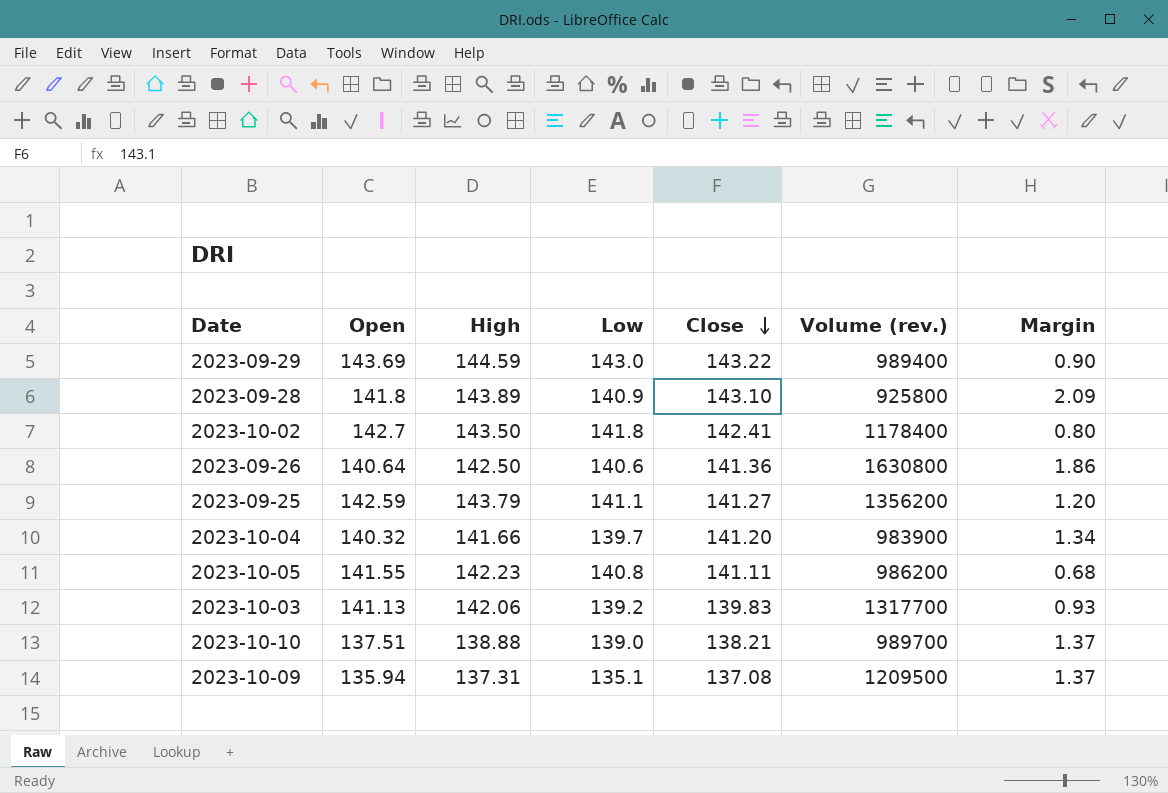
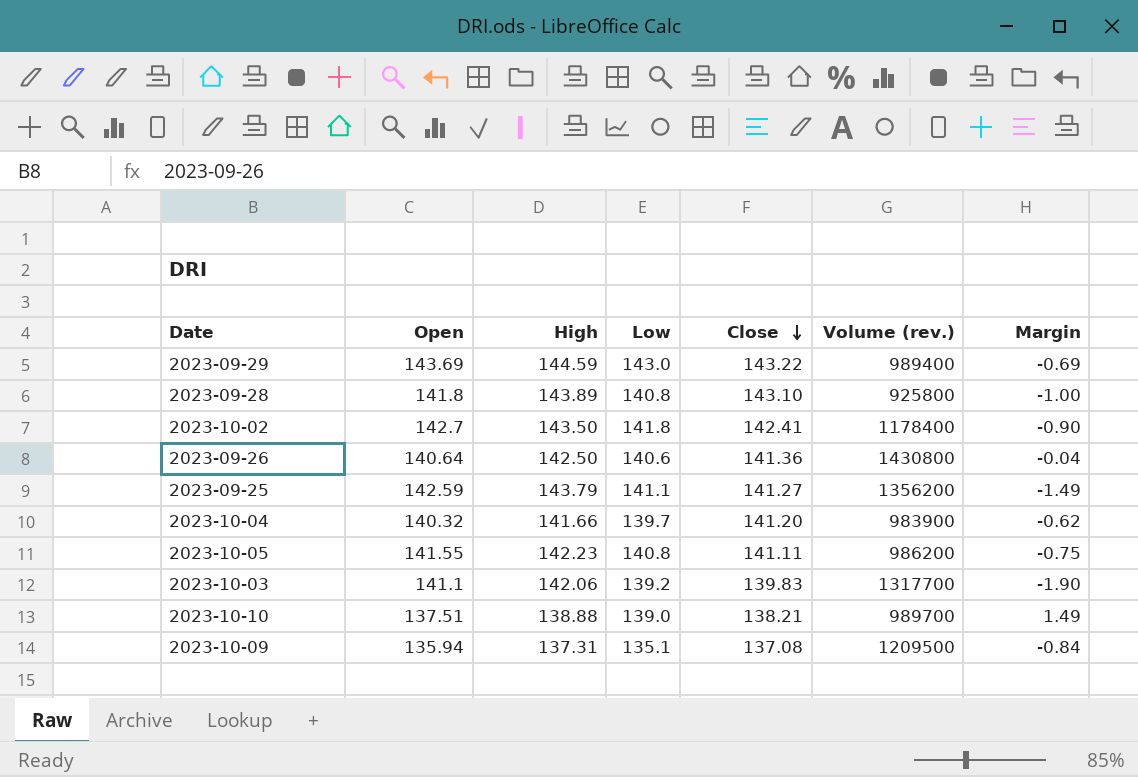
column Margin | formula: [High] - [Open] -> [Low] - [Open]
2023-09-28 | Low: 140.9 -> 140.8
2023-09-26 | Volume (rev.): 1630800 -> 1430800
2023-10-03 | Open: 141.13 -> 141.1

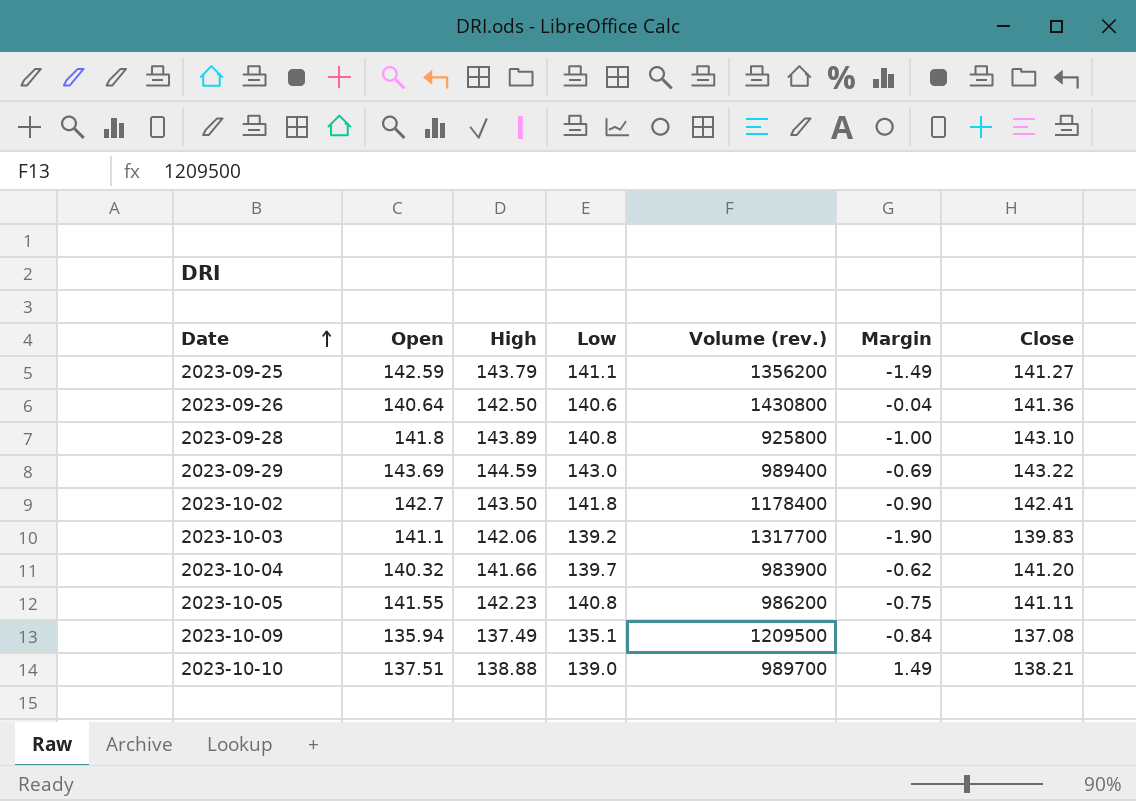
row order: Close descending -> Date ascending
column Close | position: 5 -> 7
2023-10-09 | High: 137.31 -> 137.49

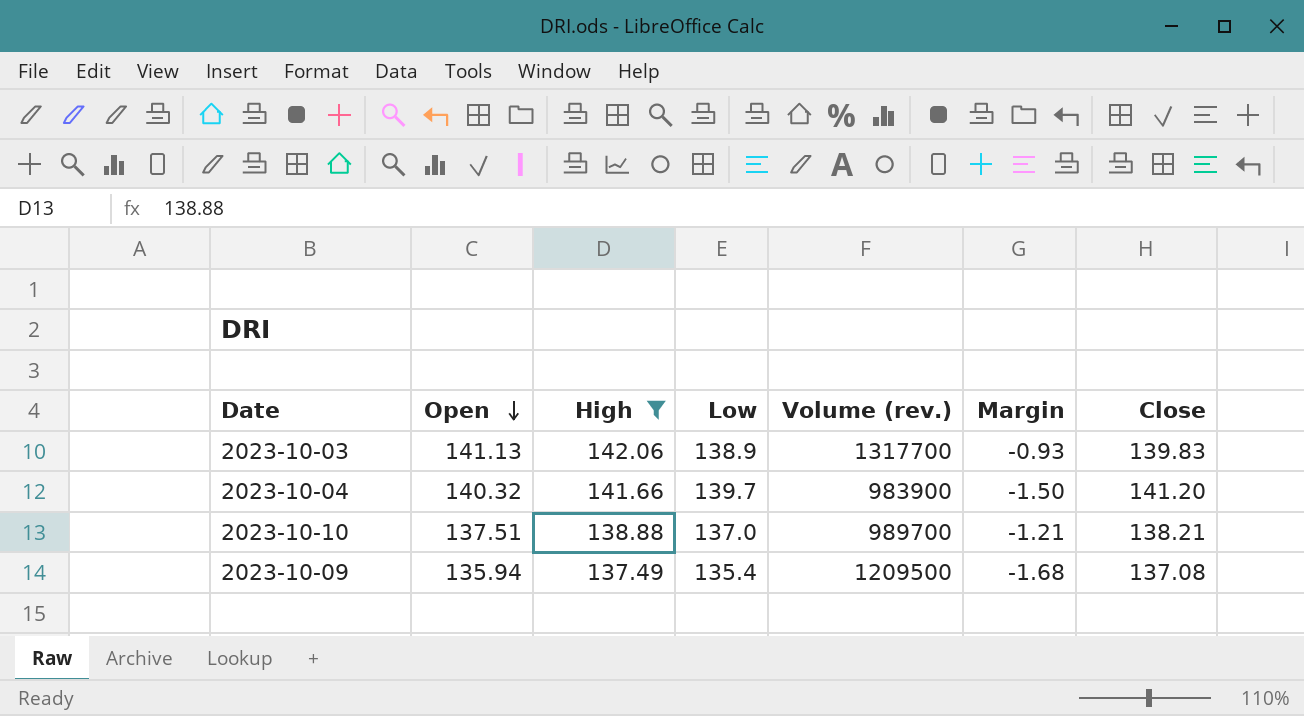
filter: none -> High <= 142.06
row order: Date ascending -> Open descending
column Margin | formula: [Low] - [Open] -> [Low] - [Close]
2023-10-03 | Open: 141.1 -> 141.13
2023-10-03 | Low: 139.2 -> 138.9
2023-10-10 | Low: 139.0 -> 137.0
2023-10-09 | Low: 135.1 -> 135.4

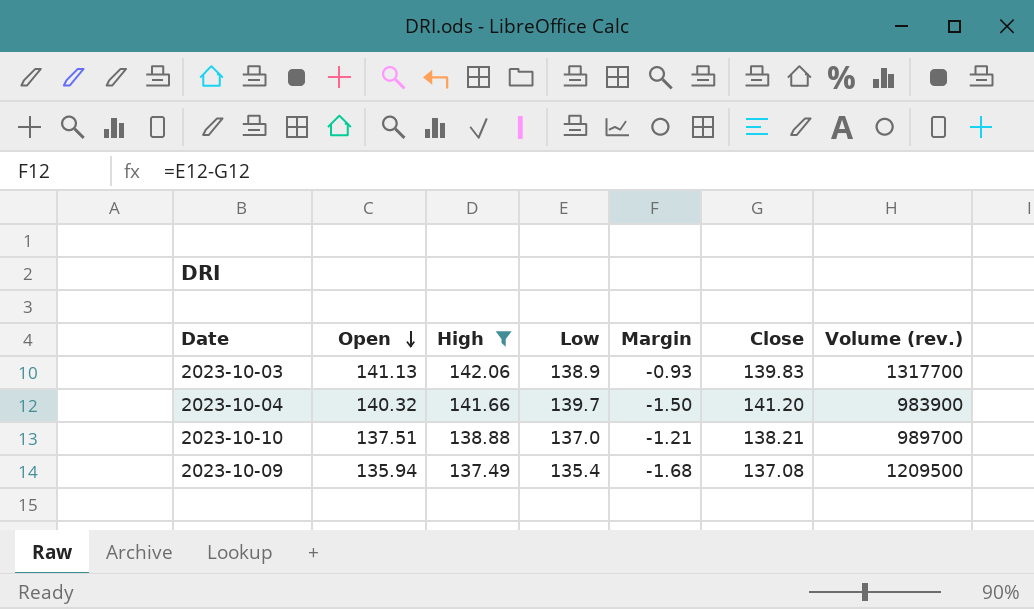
column Volume (rev.) | position: 5 -> 7

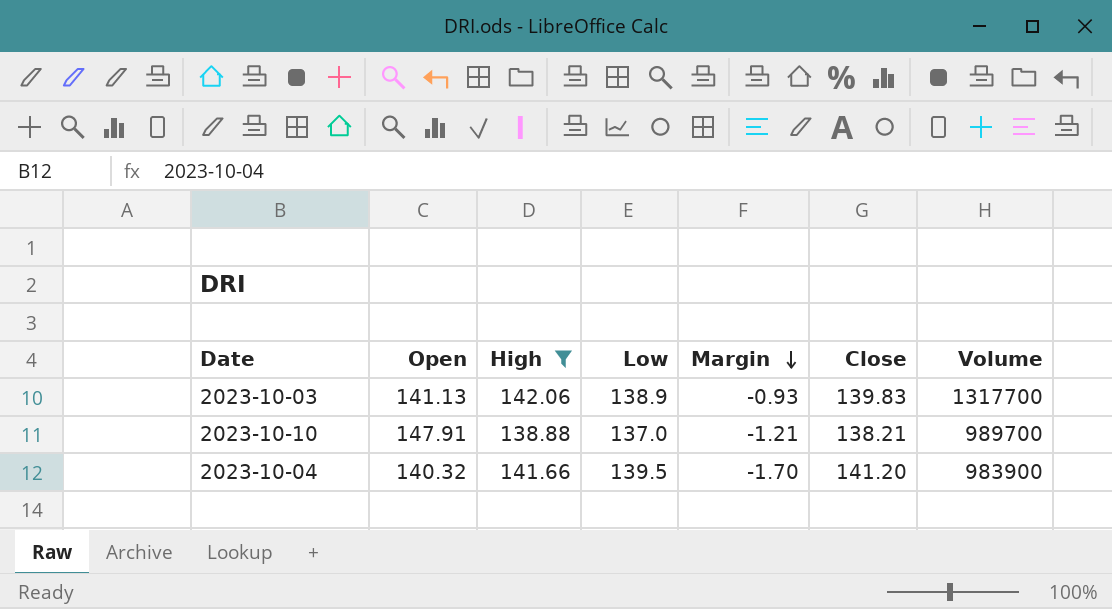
row order: Open descending -> Margin descending
column name: Volume (rev.) -> Volume
row 2023-10-09: 135.94 | 137.49 | 135.4 | -1.68 | 137.08 | 1209500 -> none
2023-10-10 | Open: 137.51 -> 147.91
2023-10-04 | Low: 139.7 -> 139.5
2023-10-04 | Margin: -1.50 -> -1.70

